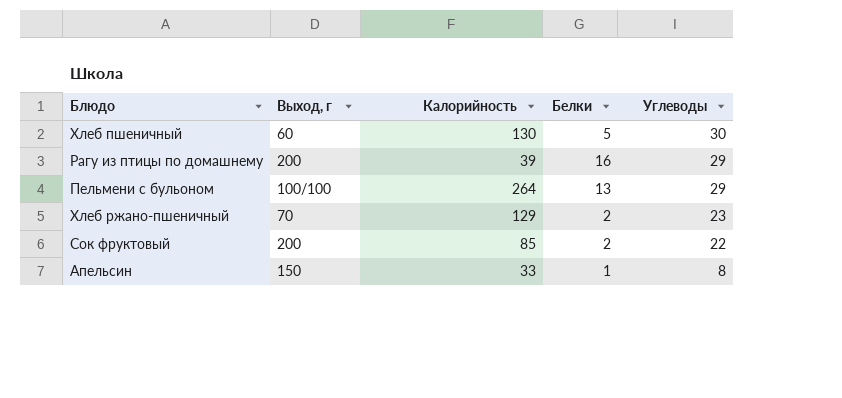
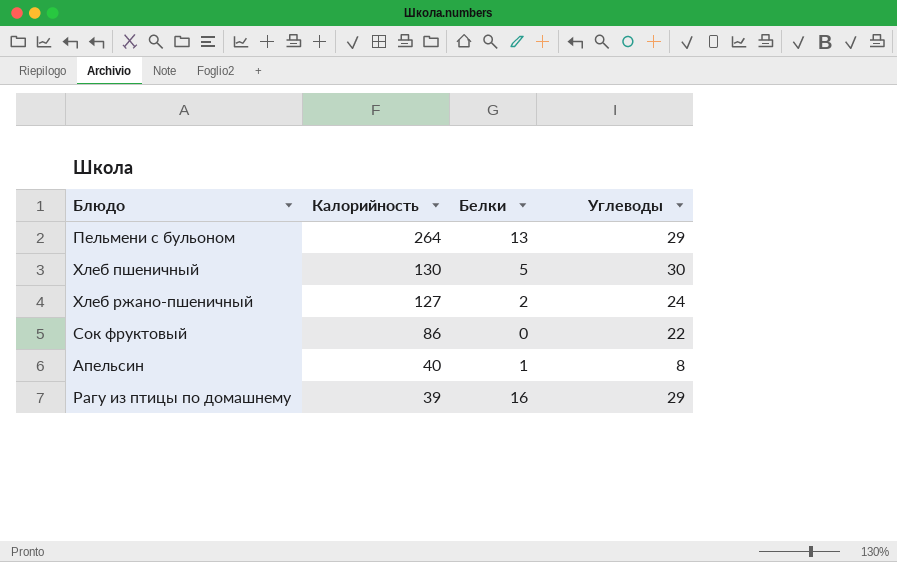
row order: Углеводы descending -> Калорийность descending
column Выход, г | position: 2 -> none
Хлеб ржано-пшеничный | Калорийность: 129 -> 127
Хлеб ржано-пшеничный | Углеводы: 23 -> 24
Сок фруктовый | Калорийность: 85 -> 86
Сок фруктовый | Белки: 2 -> 0
Апельсин | Калорийность: 33 -> 40

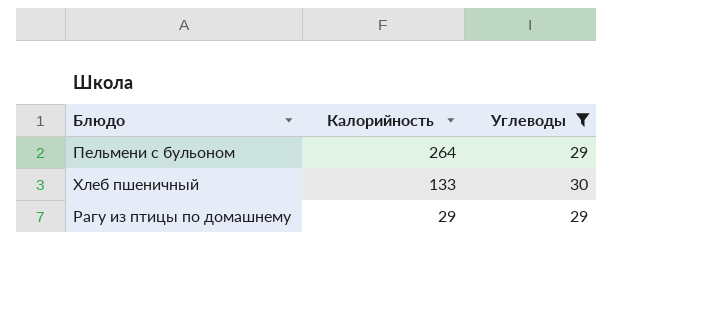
filter: none -> Углеводы >= 29
column Белки | position: 3 -> none
Хлеб пшеничный | Калорийность: 130 -> 133
Рагу из птицы по домашнему | Калорийность: 39 -> 29

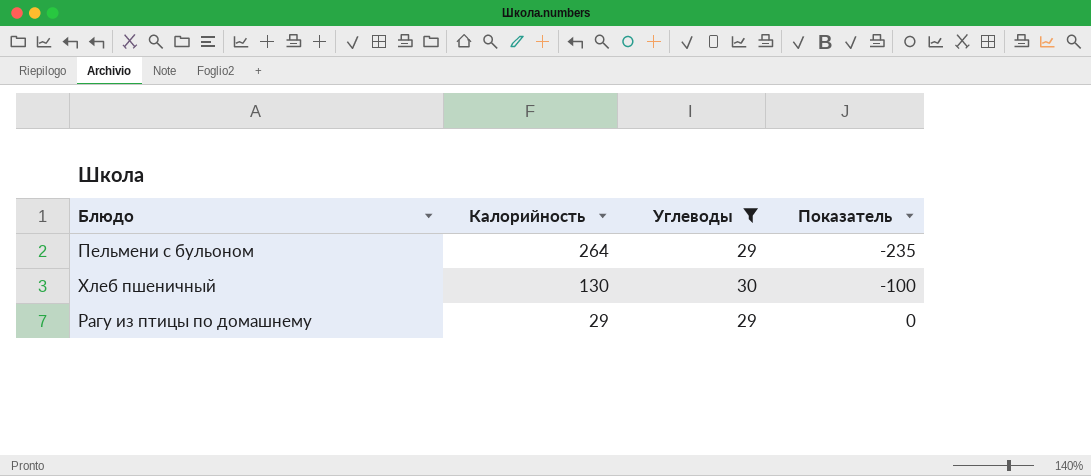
column Показатель | formula: none -> [Углеводы] - [Калорийность]
Хлеб пшеничный | Калорийность: 133 -> 130

